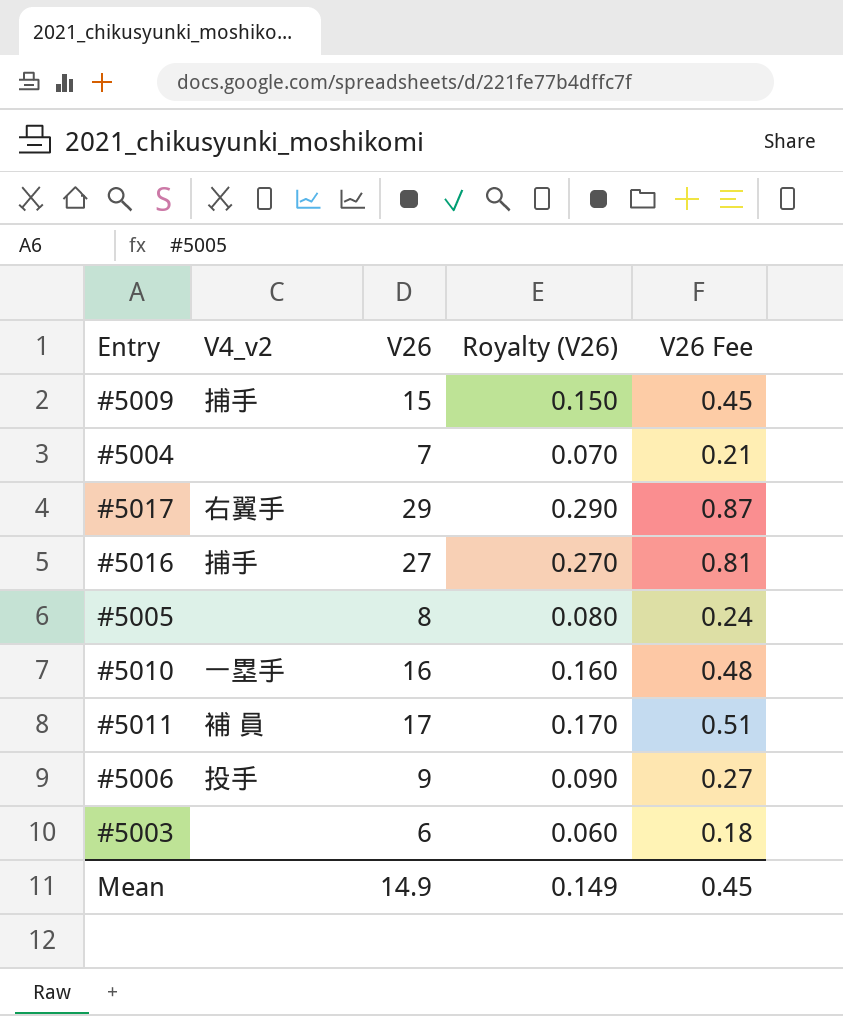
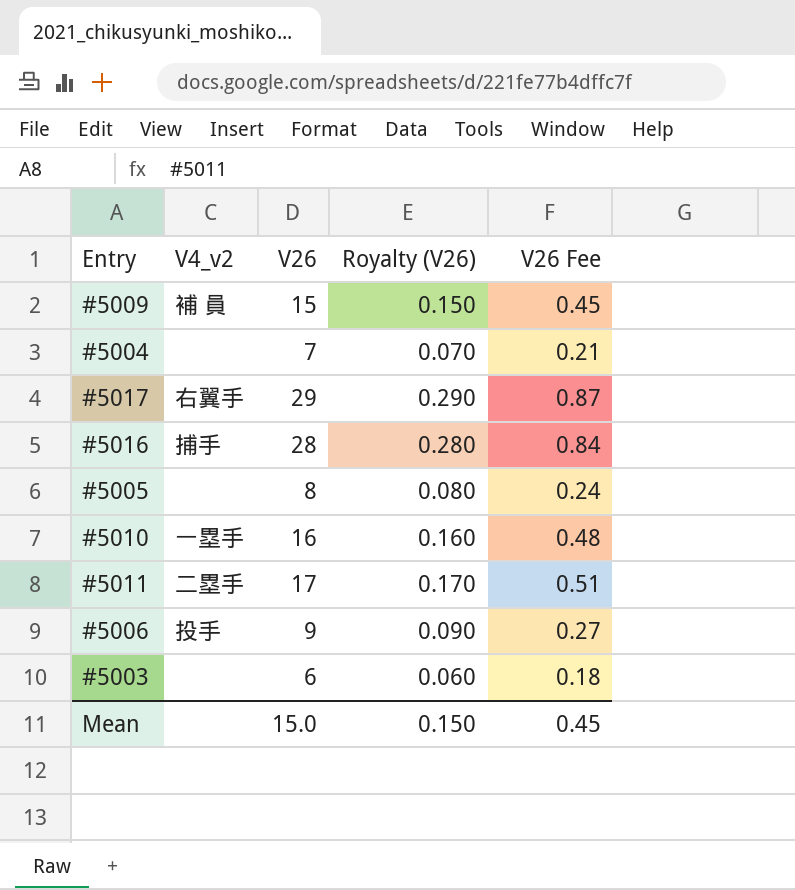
#5009 | V4_v2: 捕手 -> 補 員
#5016 | V26: 27 -> 28
#5016 | Royalty (V26): 0.270 -> 0.280
#5016 | V26 Fee: 0.81 -> 0.84
#5011 | V4_v2: 補 員 -> 二塁手
Mean | V26: 14.9 -> 15.0
Mean | Royalty (V26): 0.149 -> 0.150

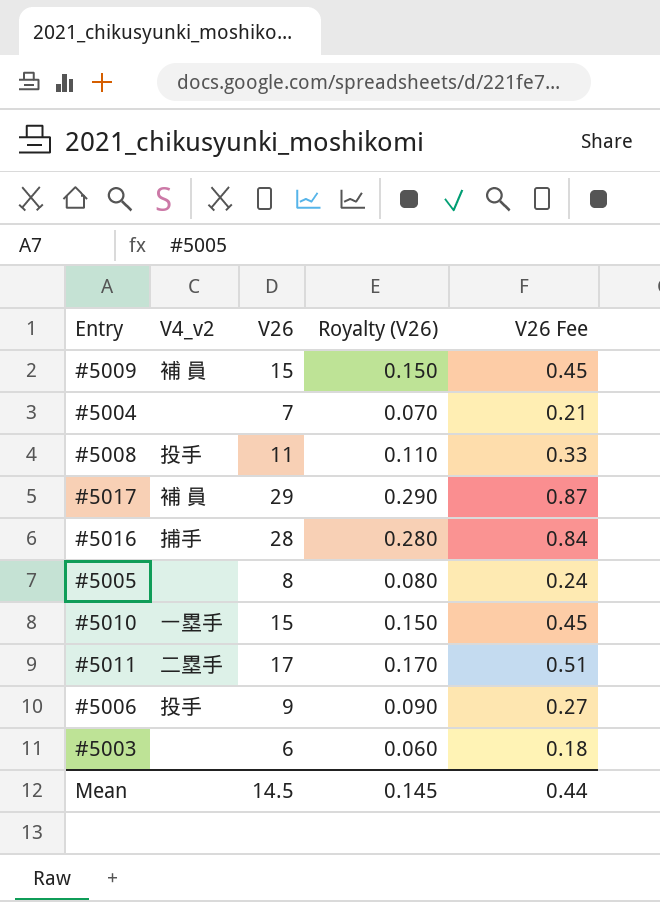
row #5008: none -> 投手 | 11 | 0.110 | 0.33
#5017 | V4_v2: 右翼手 -> 補 員
#5010 | V26: 16 -> 15
#5010 | Royalty (V26): 0.160 -> 0.150
#5010 | V26 Fee: 0.48 -> 0.45
Mean | V26: 15.0 -> 14.5
Mean | Royalty (V26): 0.150 -> 0.145
Mean | V26 Fee: 0.45 -> 0.44

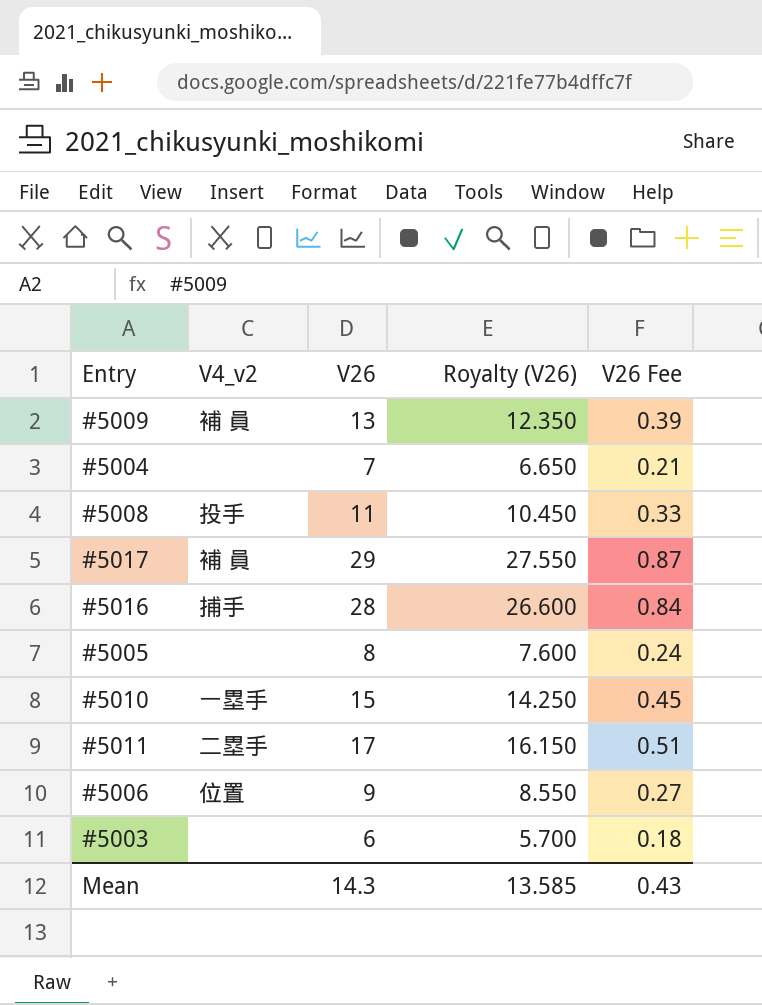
column Royalty (V26) | formula: [V26] * 0.01 -> [V26] * 0.95
#5009 | V26: 15 -> 13
#5009 | V26 Fee: 0.45 -> 0.39
#5006 | V4_v2: 投手 -> 位置
Mean | V26: 14.5 -> 14.3
Mean | Royalty (V26): 0.145 -> 13.585
Mean | V26 Fee: 0.44 -> 0.43

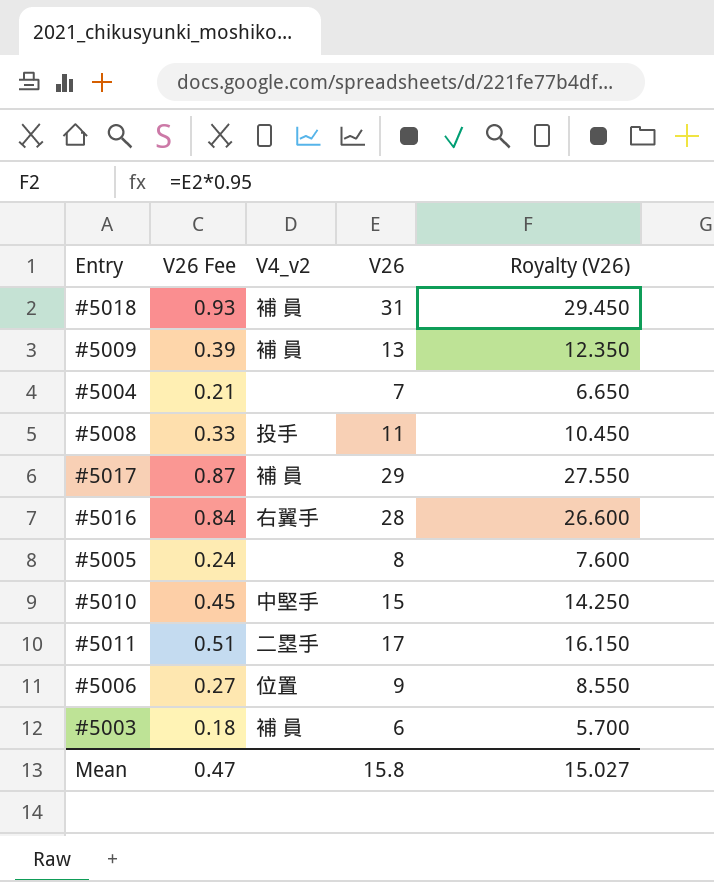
column V26 Fee | position: 5 -> 2
row #5018: none -> 0.93 | 補 員 | 31 | 29.450
#5016 | V4_v2: 捕手 -> 右翼手
#5010 | V4_v2: 一塁手 -> 中堅手
#5003 | V4_v2: none -> 補 員
Mean | V26 Fee: 0.43 -> 0.47
Mean | V26: 14.3 -> 15.8
Mean | Royalty (V26): 13.585 -> 15.027

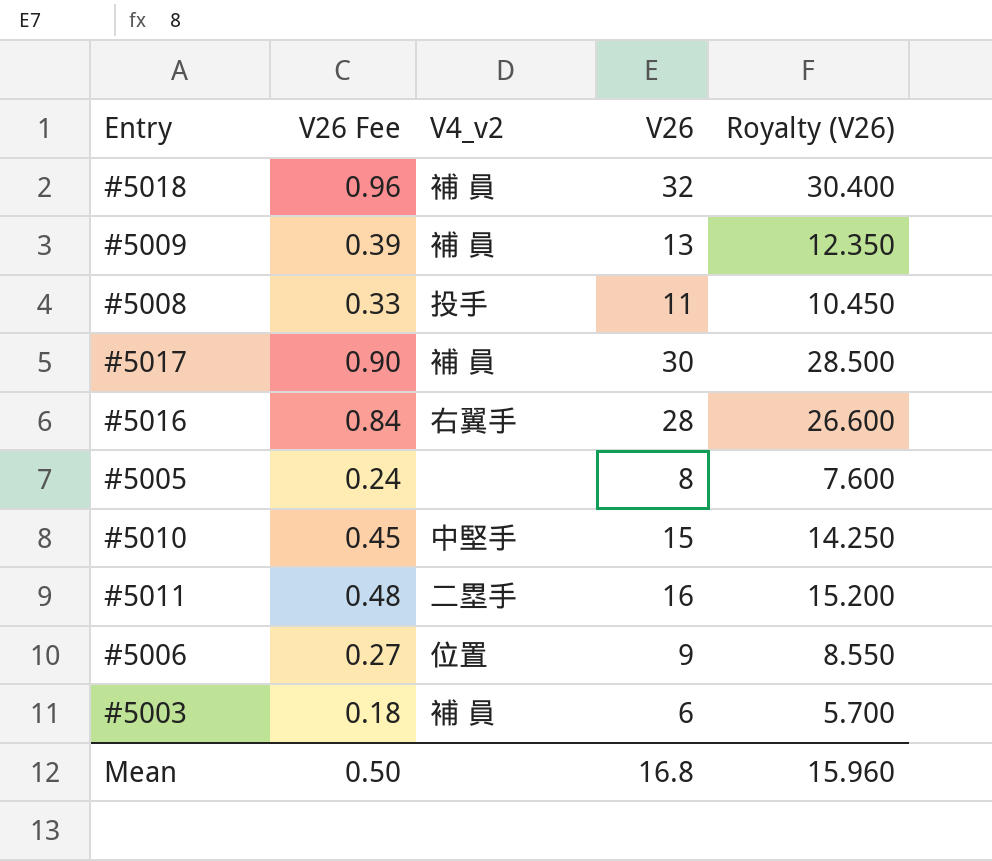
row #5004: 0.21 | none | 7 | 6.650 -> none
#5018 | V26 Fee: 0.93 -> 0.96
#5018 | V26: 31 -> 32
#5018 | Royalty (V26): 29.450 -> 30.400
#5017 | V26 Fee: 0.87 -> 0.90
#5017 | V26: 29 -> 30
#5017 | Royalty (V26): 27.550 -> 28.500
#5011 | V26 Fee: 0.51 -> 0.48
#5011 | V26: 17 -> 16
#5011 | Royalty (V26): 16.150 -> 15.200
Mean | V26 Fee: 0.47 -> 0.50
Mean | V26: 15.8 -> 16.8
Mean | Royalty (V26): 15.027 -> 15.960

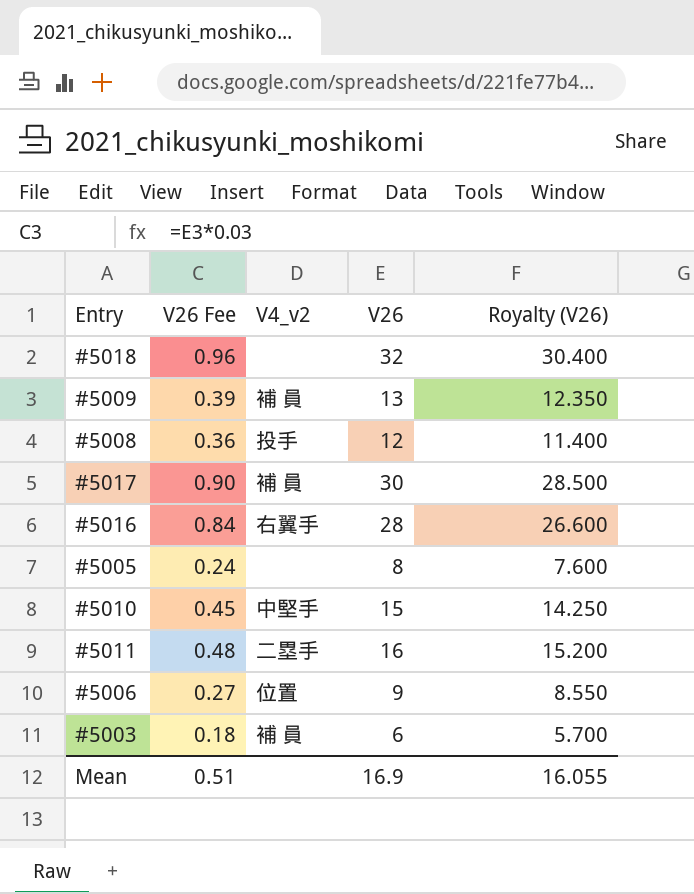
#5018 | V4_v2: 補 員 -> none
#5008 | V26 Fee: 0.33 -> 0.36
#5008 | V26: 11 -> 12
#5008 | Royalty (V26): 10.450 -> 11.400
Mean | V26 Fee: 0.50 -> 0.51
Mean | V26: 16.8 -> 16.9
Mean | Royalty (V26): 15.960 -> 16.055

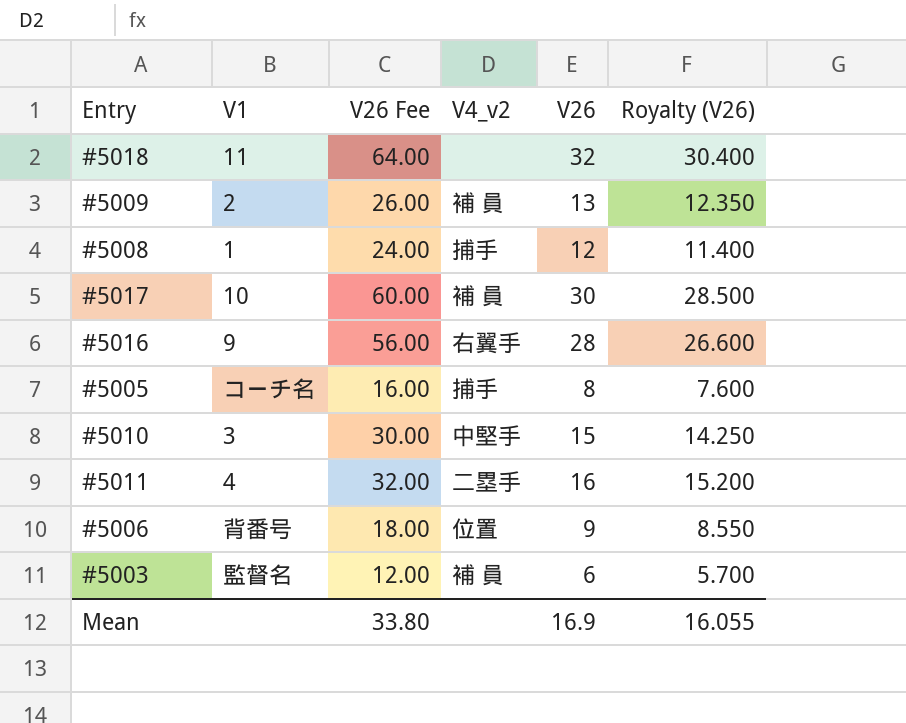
column V1 | position: none -> 2
column V26 Fee | formula: [V26] * 0.03 -> [V26] * 2
#5008 | V4_v2: 投手 -> 捕手
#5005 | V4_v2: none -> 捕手
Mean | V26 Fee: 0.51 -> 33.80

